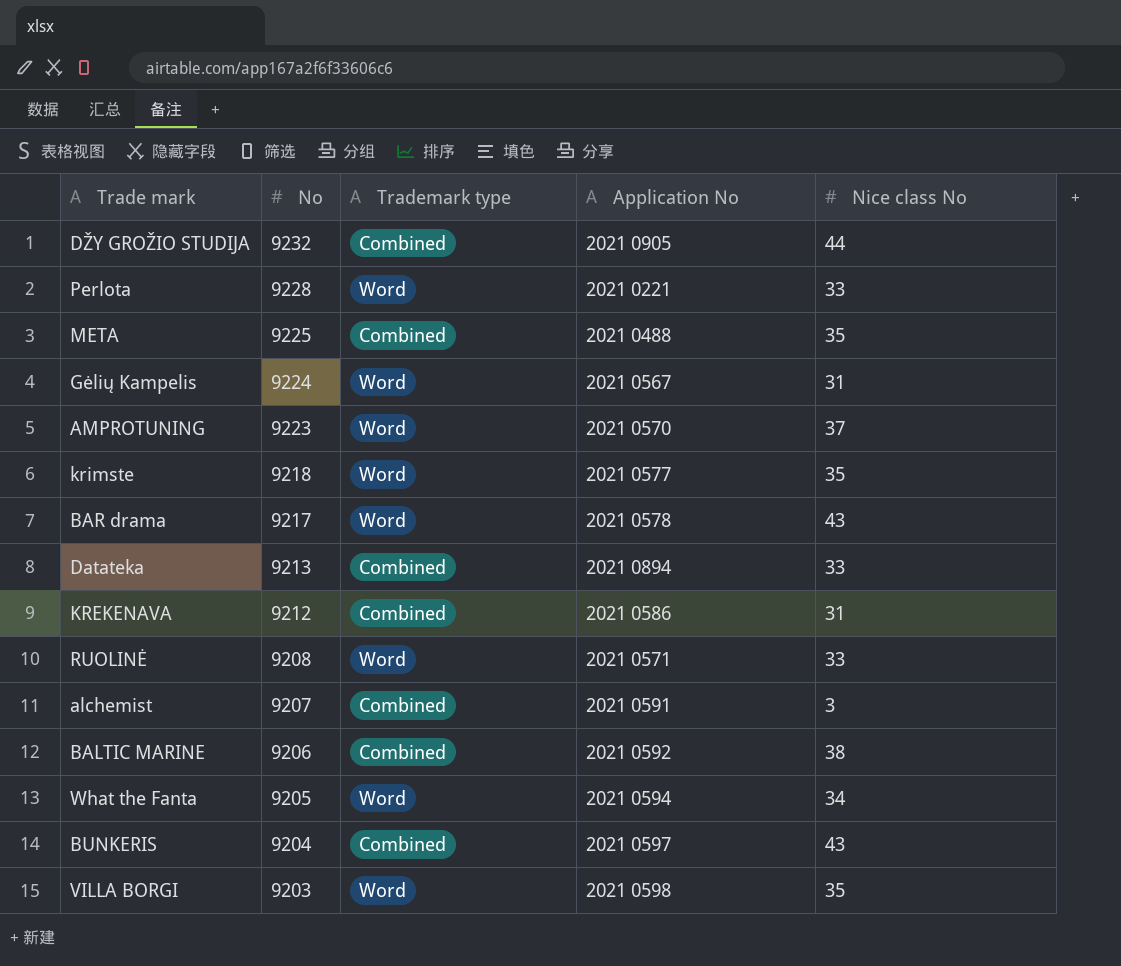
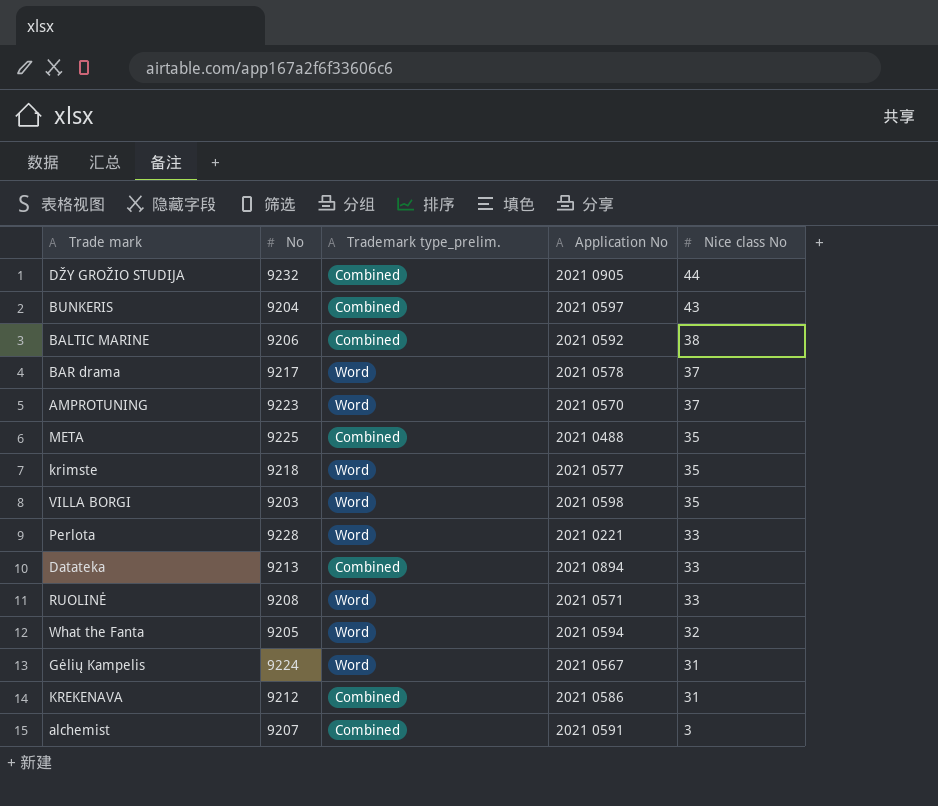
row order: No descending -> Nice class No descending
column name: Trademark type -> Trademark type_prelim.
BAR drama | Nice class No: 43 -> 37
What the Fanta | Nice class No: 34 -> 32

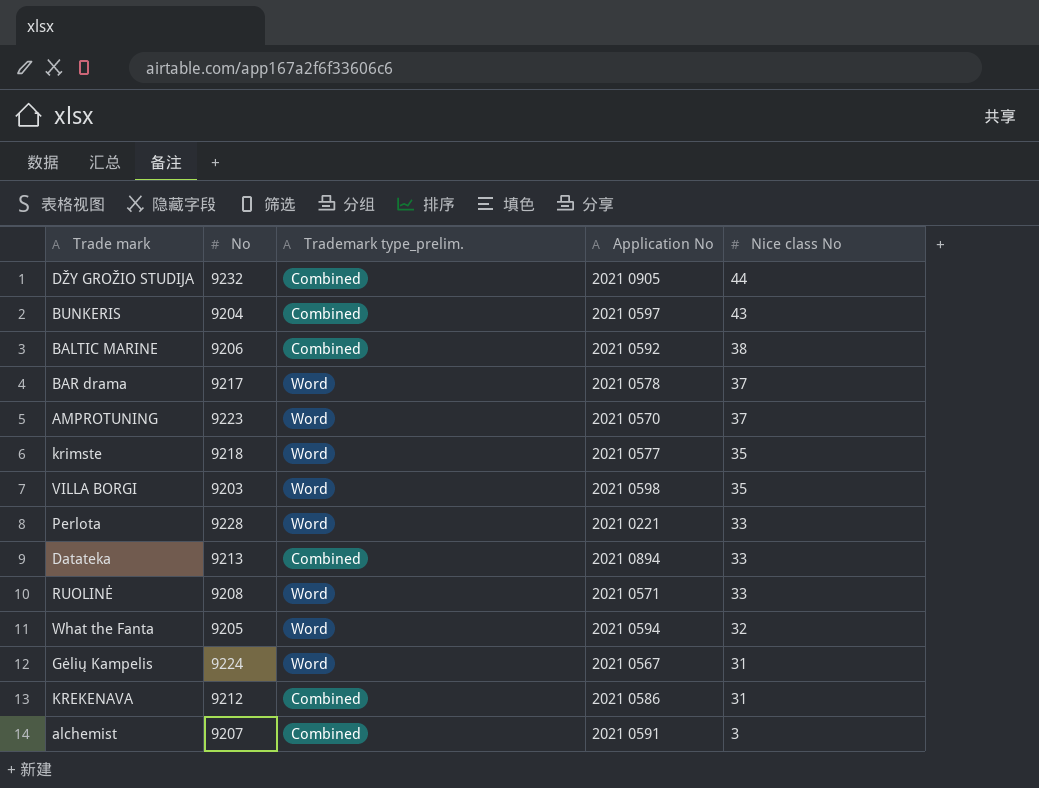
row META: 9225 | Combined | 2021 0488 | 35 -> none

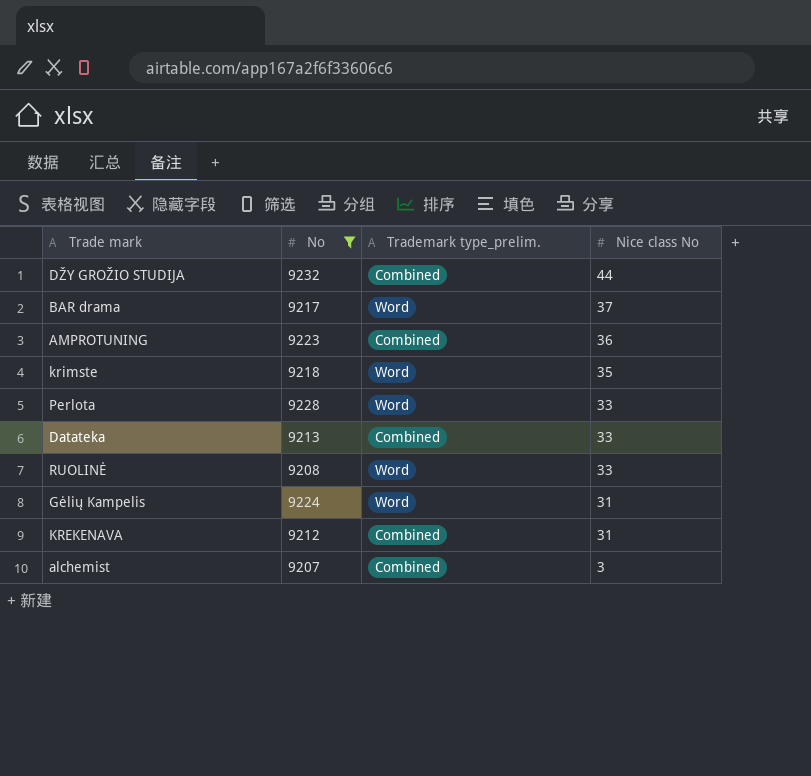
filter: none -> No >= 9207
column Application No | position: 4 -> none
AMPROTUNING | Trademark type_prelim.: Word -> Combined
AMPROTUNING | Nice class No: 37 -> 36

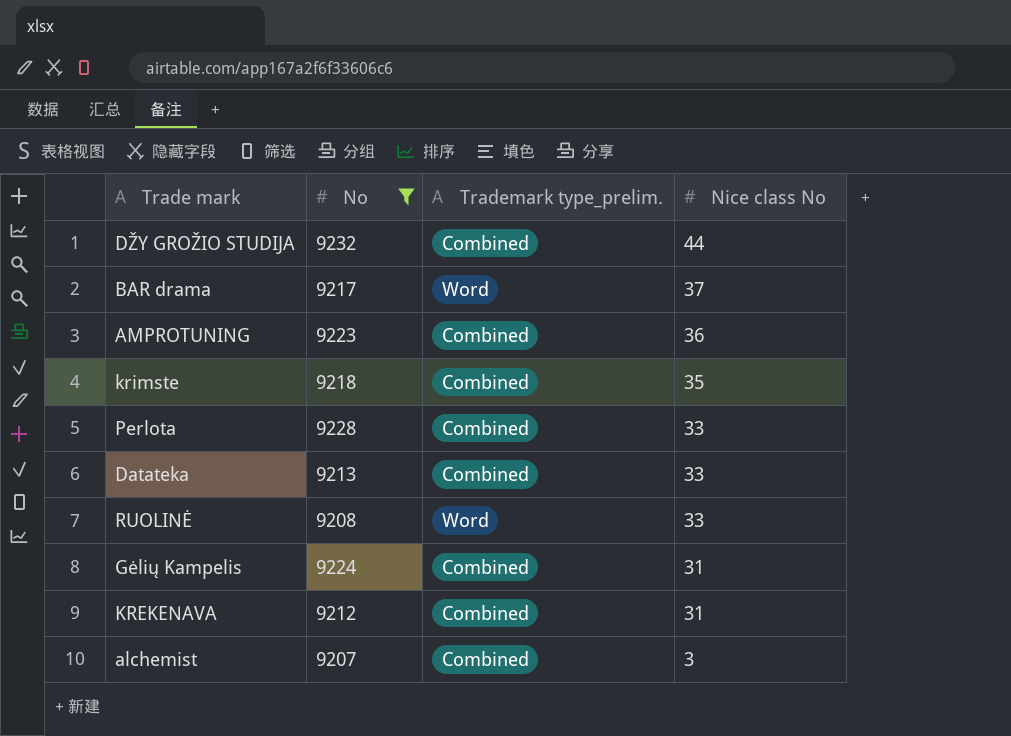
krimste | Trademark type_prelim.: Word -> Combined
Perlota | Trademark type_prelim.: Word -> Combined
Gėlių Kampelis | Trademark type_prelim.: Word -> Combined

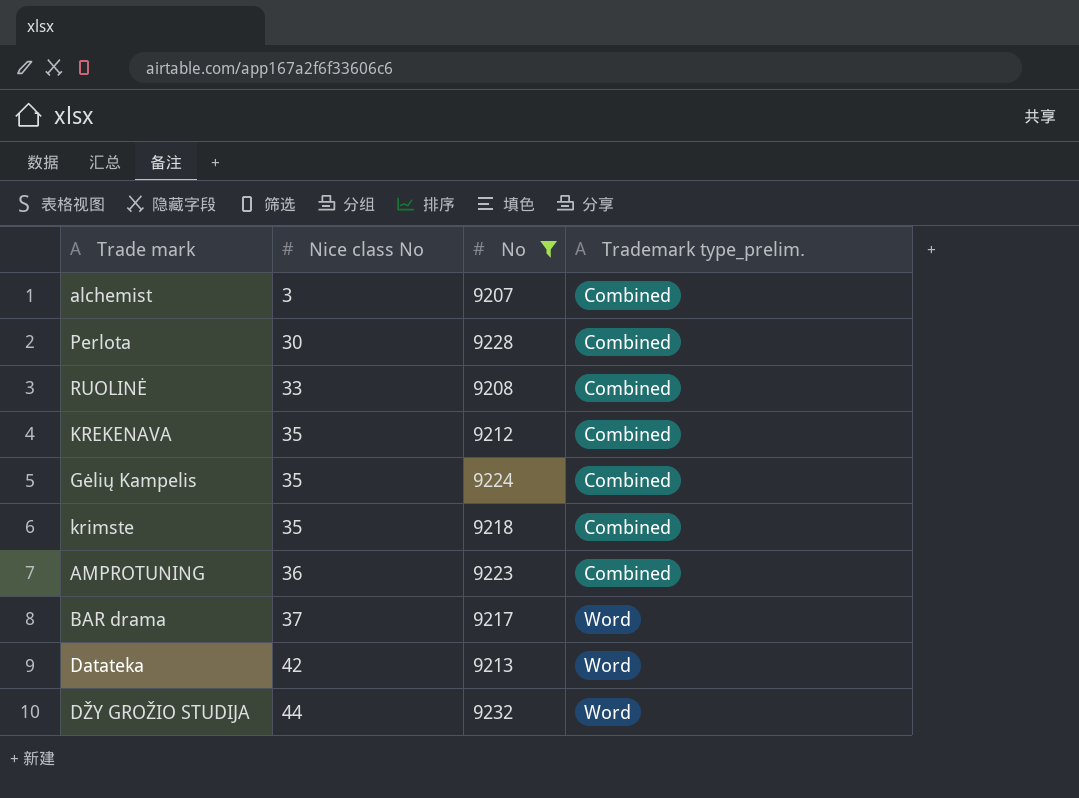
row order: Nice class No descending -> Nice class No ascending
column Nice class No | position: 4 -> 2
Perlota | Nice class No: 33 -> 30
RUOLINĖ | Trademark type_prelim.: Word -> Combined
KREKENAVA | Nice class No: 31 -> 35
Gėlių Kampelis | Nice class No: 31 -> 35
Datateka | Nice class No: 33 -> 42
Datateka | Trademark type_prelim.: Combined -> Word
DŽY GROŽIO STUDIJA | Trademark type_prelim.: Combined -> Word

